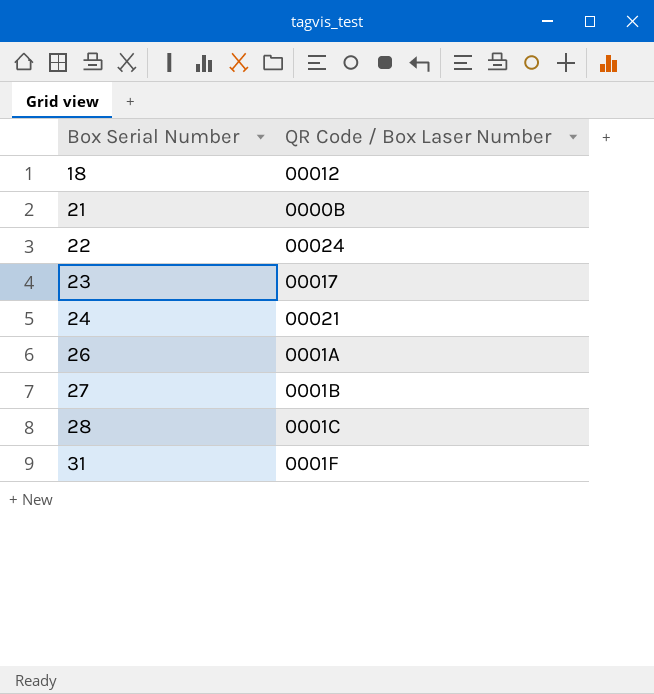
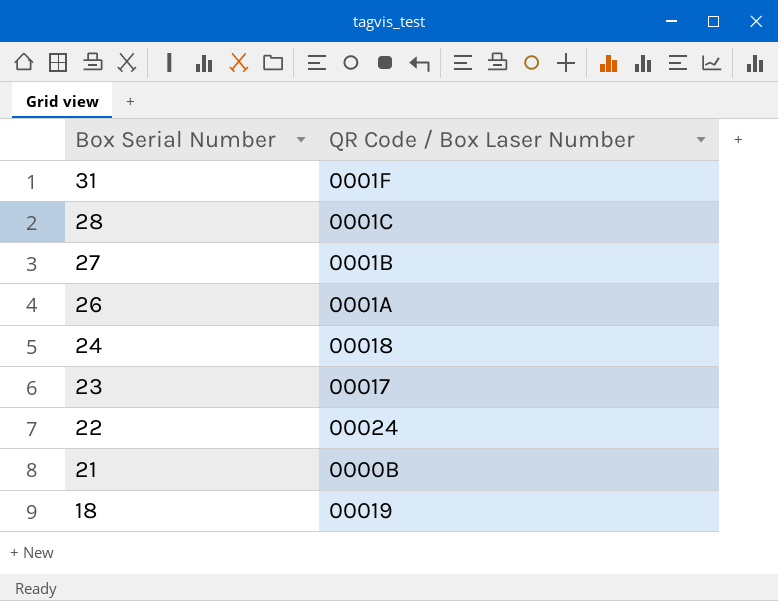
row order: Box Serial Number ascending -> Box Serial Number descending
24 | QR Code / Box Laser Number: 00021 -> 00018
18 | QR Code / Box Laser Number: 00012 -> 00019

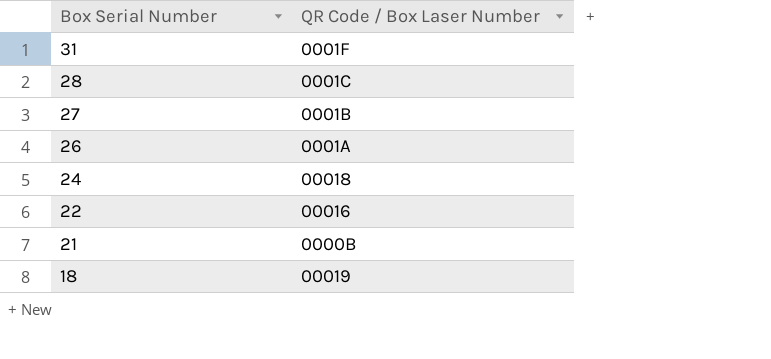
row 23: 00017 -> none
22 | QR Code / Box Laser Number: 00024 -> 00016

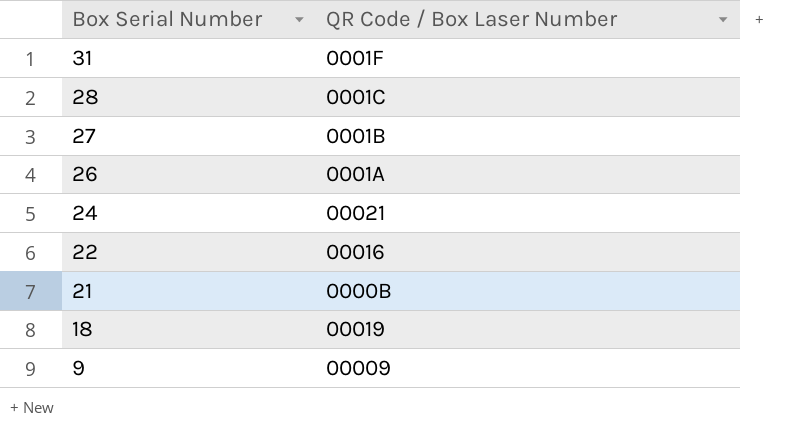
24 | QR Code / Box Laser Number: 00018 -> 00021
row 9: none -> 00009

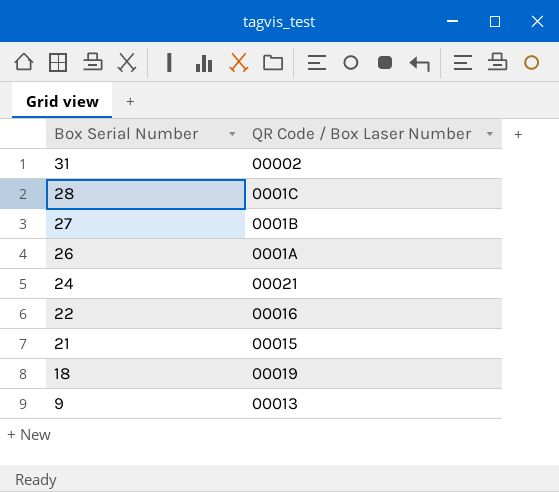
31 | QR Code / Box Laser Number: 0001F -> 00002
21 | QR Code / Box Laser Number: 0000B -> 00015
9 | QR Code / Box Laser Number: 00009 -> 00013

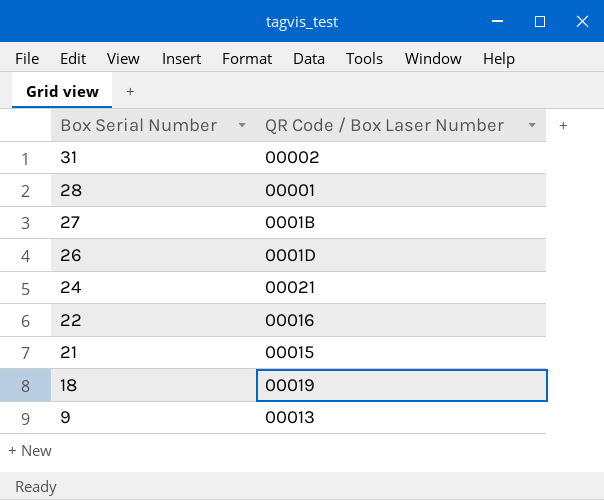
28 | QR Code / Box Laser Number: 0001C -> 00001
26 | QR Code / Box Laser Number: 0001A -> 0001D

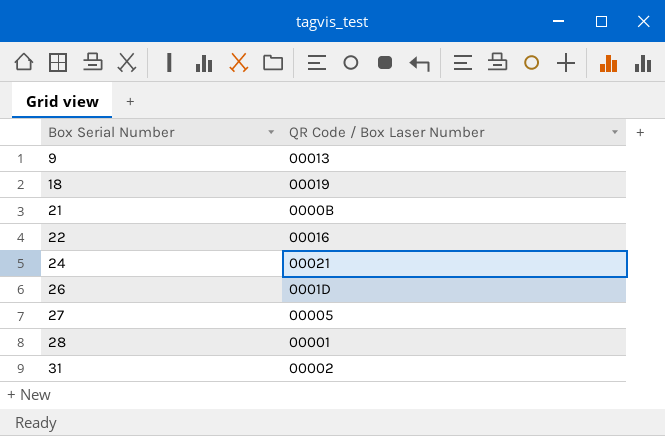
row order: Box Serial Number descending -> Box Serial Number ascending
21 | QR Code / Box Laser Number: 00015 -> 0000B
27 | QR Code / Box Laser Number: 0001B -> 00005

